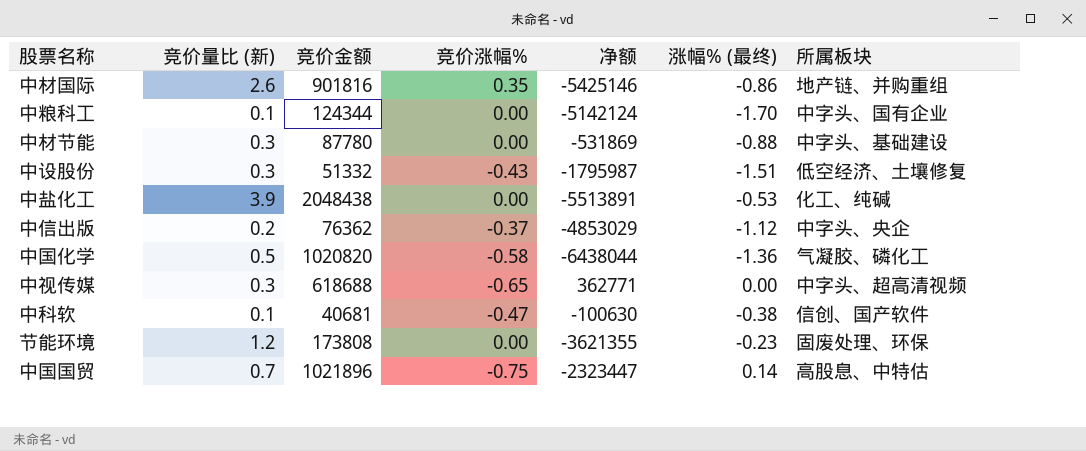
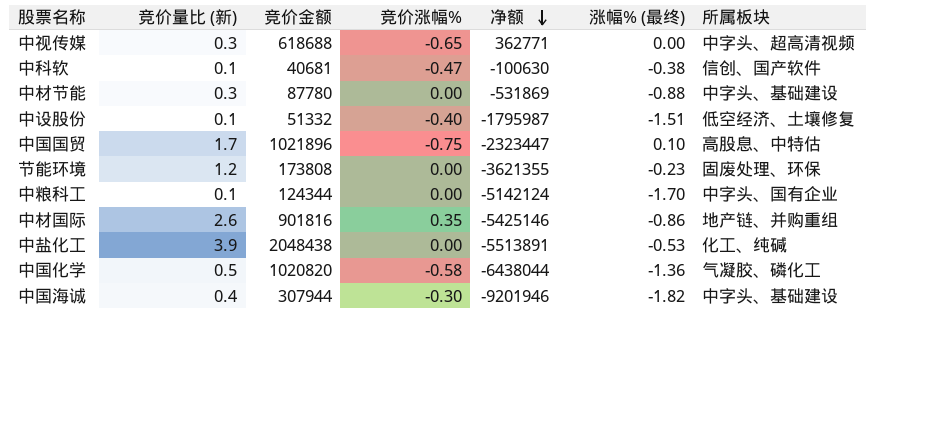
row order: none -> 净额 descending
row 中信出版: 0.2 | 76362 | -0.37 | -4853029 | -1.12 | 中字头、央企 -> none
中设股份 | 竞价量比 (新): 0.3 -> 0.1
中设股份 | 竞价涨幅%: -0.43 -> -0.40
中国国贸 | 竞价量比 (新): 0.7 -> 1.7
中国国贸 | 涨幅% (最终): 0.14 -> 0.10
row 中国海诚: none -> 0.4 | 307944 | -0.30 | -9201946 | -1.82 | 中字头、基础建设

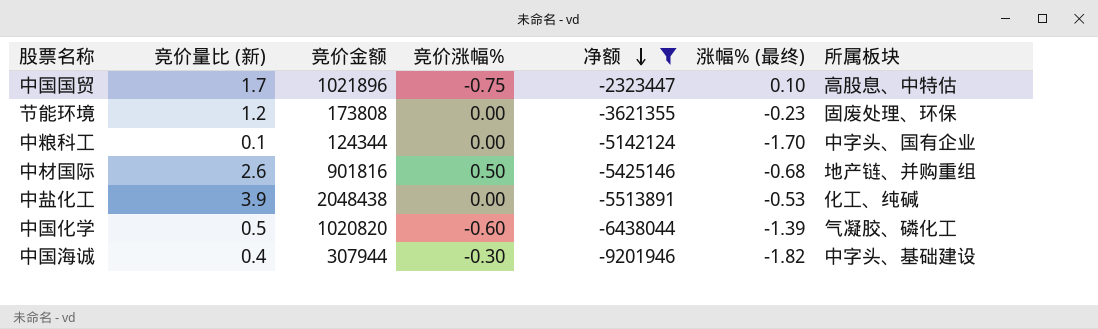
filter: none -> 净额 <= -2323447
中材国际 | 竞价涨幅%: 0.35 -> 0.50
中材国际 | 涨幅% (最终): -0.86 -> -0.68
中国化学 | 竞价涨幅%: -0.58 -> -0.60
中国化学 | 涨幅% (最终): -1.36 -> -1.39

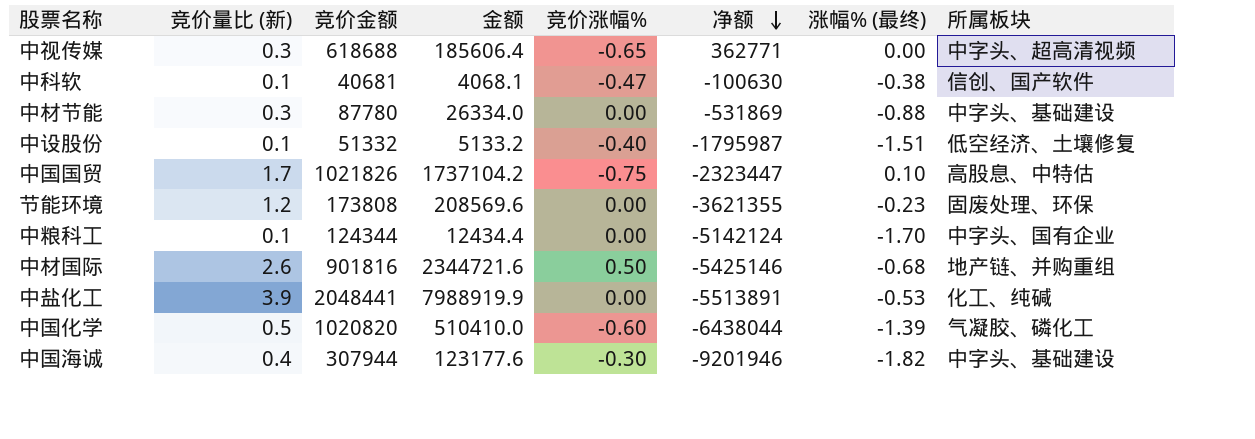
filter: 净额 <= -2323447 -> none
column 金额 | formula: none -> [竞价量比 (新)] * [竞价金额]
中国国贸 | 竞价金额: 1021896 -> 1021826
中盐化工 | 竞价金额: 2048438 -> 2048441

